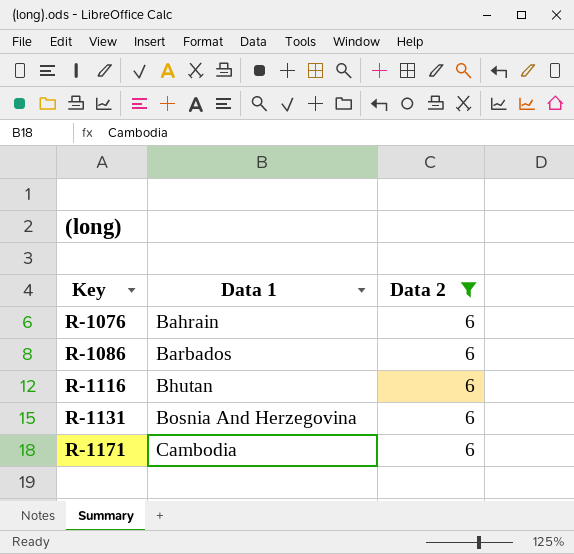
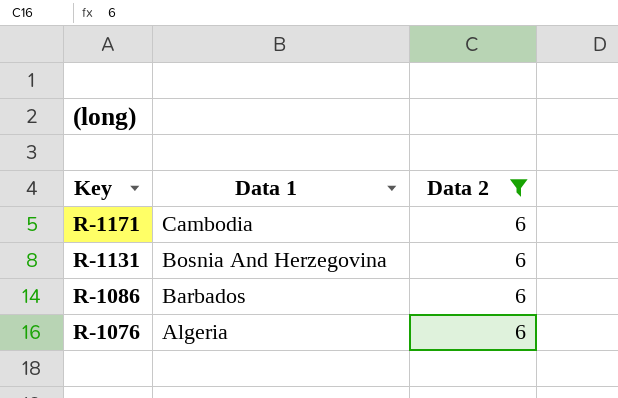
row order: Key ascending -> Key descending
row R-1116: Bhutan | 6 -> none
R-1076 | Data 1: Bahrain -> Algeria

